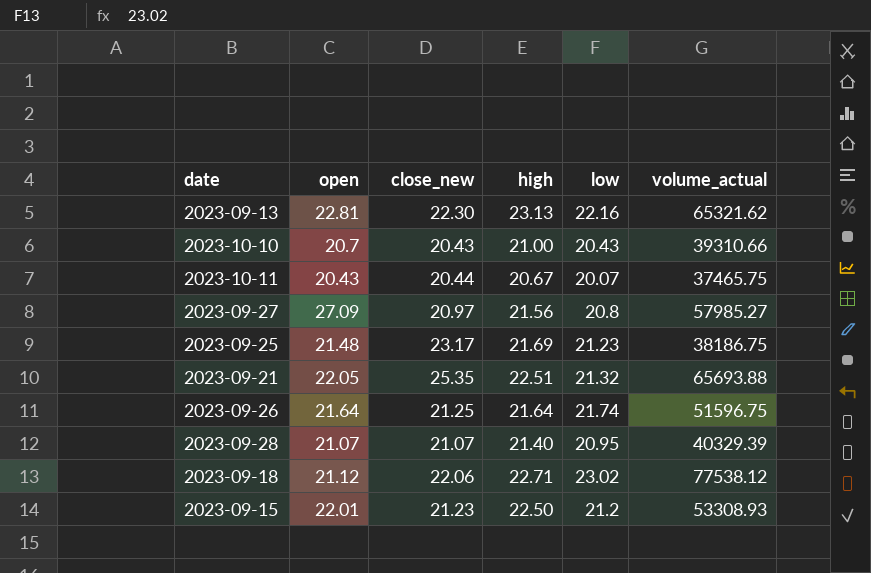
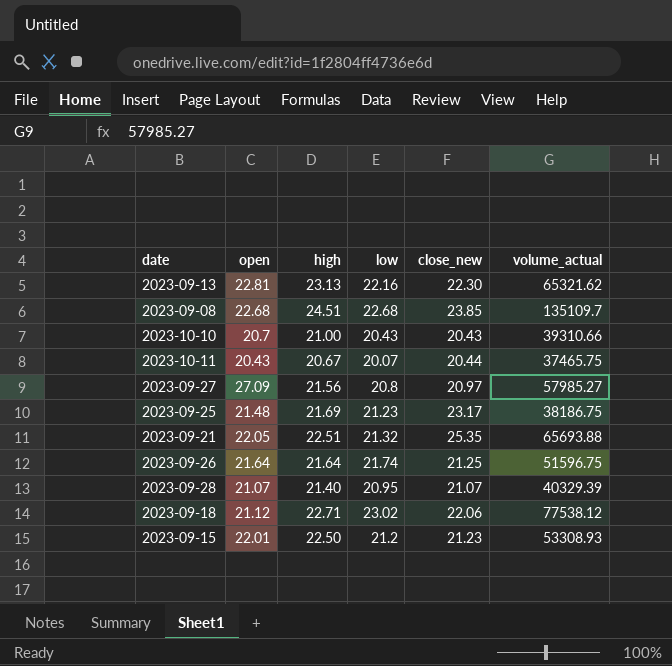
column close_new | position: 3 -> 5
row 2023-09-08: none -> 22.68 | 24.51 | 22.68 | 23.85 | 135109.7

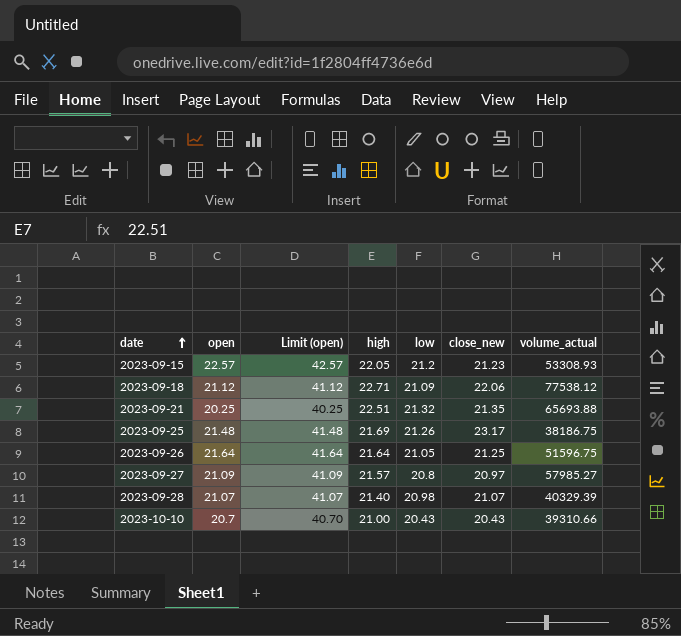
row order: none -> date ascending
column Limit (open) | formula: none -> [open] + 20
row 2023-09-13: 22.81 | 23.13 | 22.16 | 22.30 | 65321.62 -> none
row 2023-09-08: 22.68 | 24.51 | 22.68 | 23.85 | 135109.7 -> none
row 2023-10-11: 20.43 | 20.67 | 20.07 | 20.44 | 37465.75 -> none
2023-09-15 | open: 22.01 -> 22.57
2023-09-15 | high: 22.50 -> 22.05
2023-09-18 | low: 23.02 -> 21.09
2023-09-21 | open: 22.05 -> 20.25
2023-09-21 | close_new: 25.35 -> 21.35
2023-09-25 | low: 21.23 -> 21.26
2023-09-26 | low: 21.74 -> 21.05
2023-09-27 | open: 27.09 -> 21.09
2023-09-27 | high: 21.56 -> 21.57
2023-09-28 | low: 20.95 -> 20.98

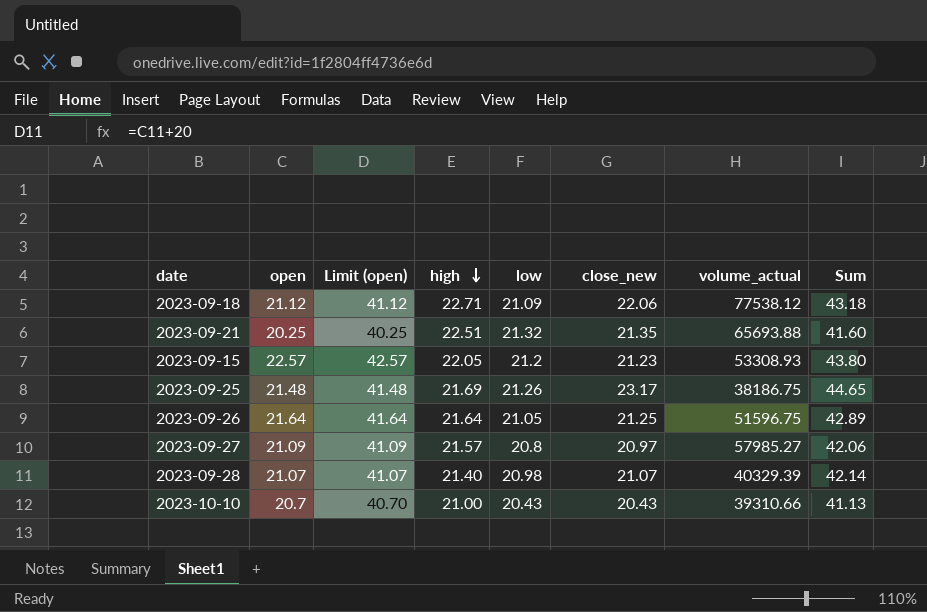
row order: date ascending -> high descending
column Sum | formula: none -> [open] + [close_new]

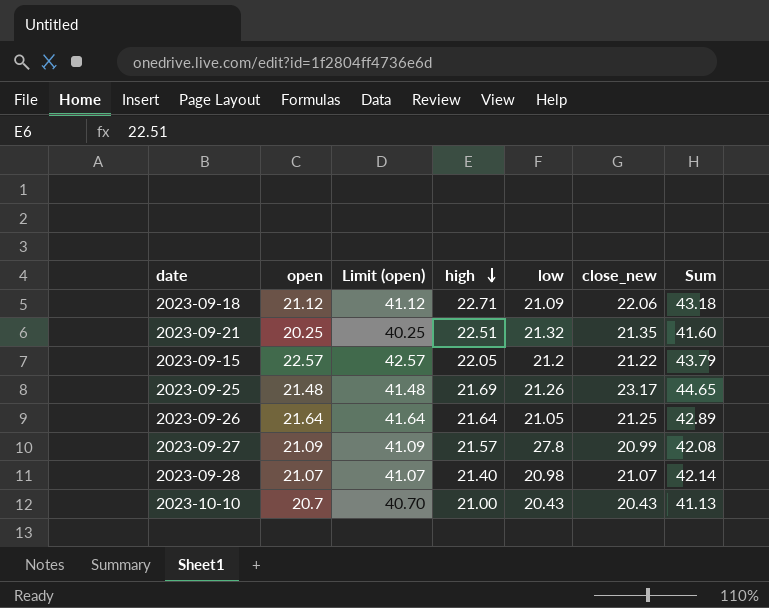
column volume_actual | position: 7 -> none
2023-09-15 | close_new: 21.23 -> 21.22
2023-09-15 | Sum: 43.80 -> 43.79
2023-09-27 | low: 20.8 -> 27.8
2023-09-27 | close_new: 20.97 -> 20.99
2023-09-27 | Sum: 42.06 -> 42.08

